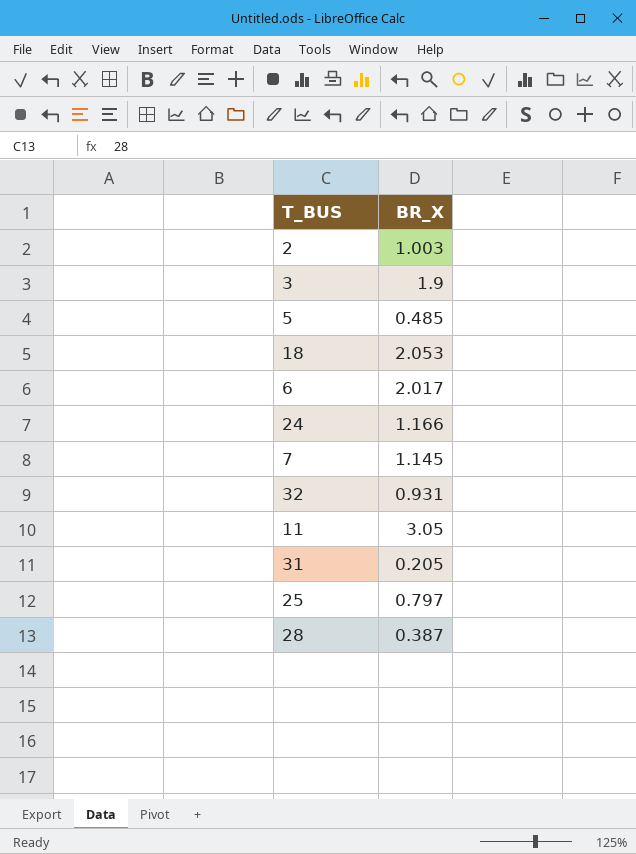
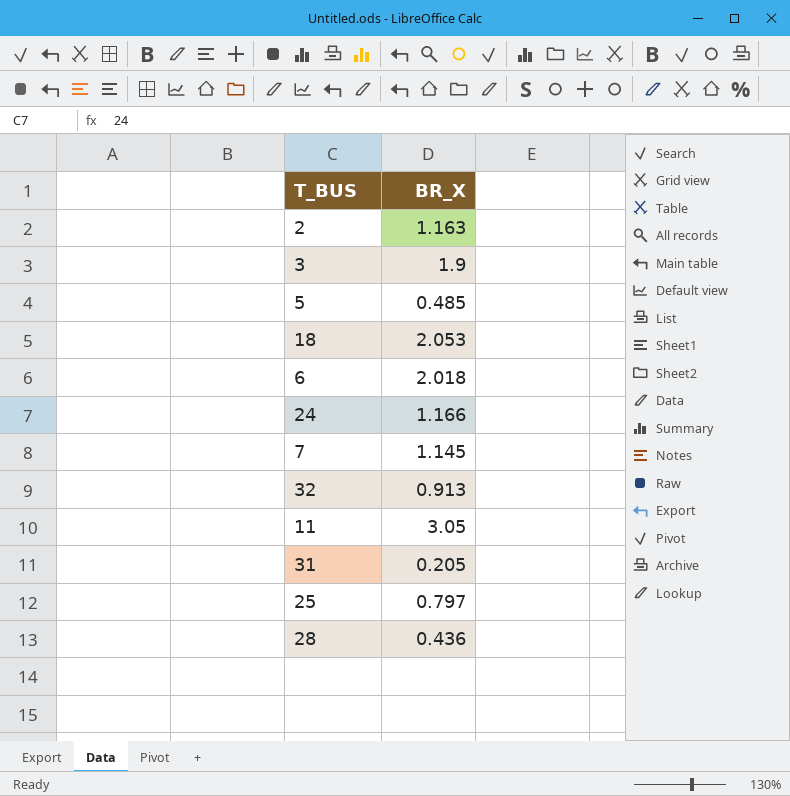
2 | BR_X: 1.003 -> 1.163
6 | BR_X: 2.017 -> 2.018
32 | BR_X: 0.931 -> 0.913
28 | BR_X: 0.387 -> 0.436

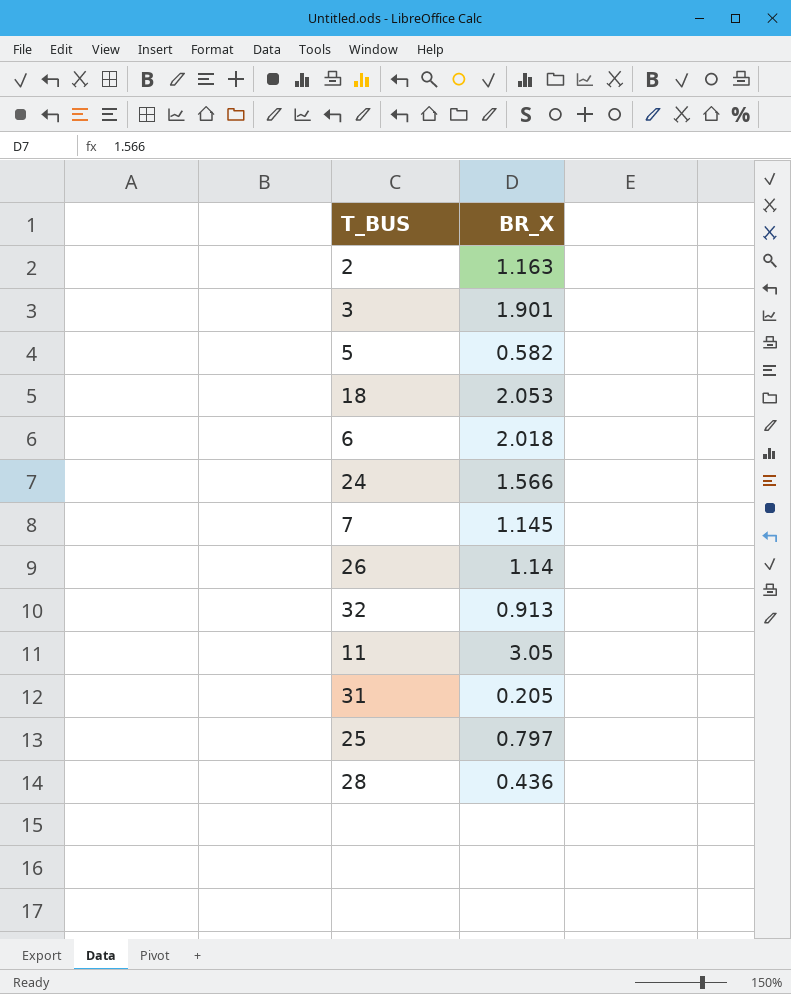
3 | BR_X: 1.9 -> 1.901
5 | BR_X: 0.485 -> 0.582
24 | BR_X: 1.166 -> 1.566
row 26: none -> 1.14

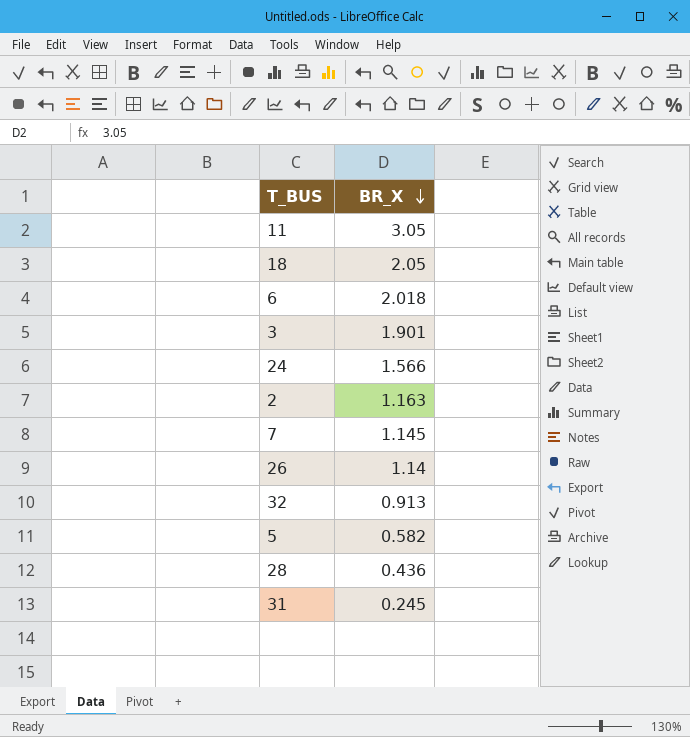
row order: none -> BR_X descending
row 25: 0.797 -> none
18 | BR_X: 2.053 -> 2.05
31 | BR_X: 0.205 -> 0.245

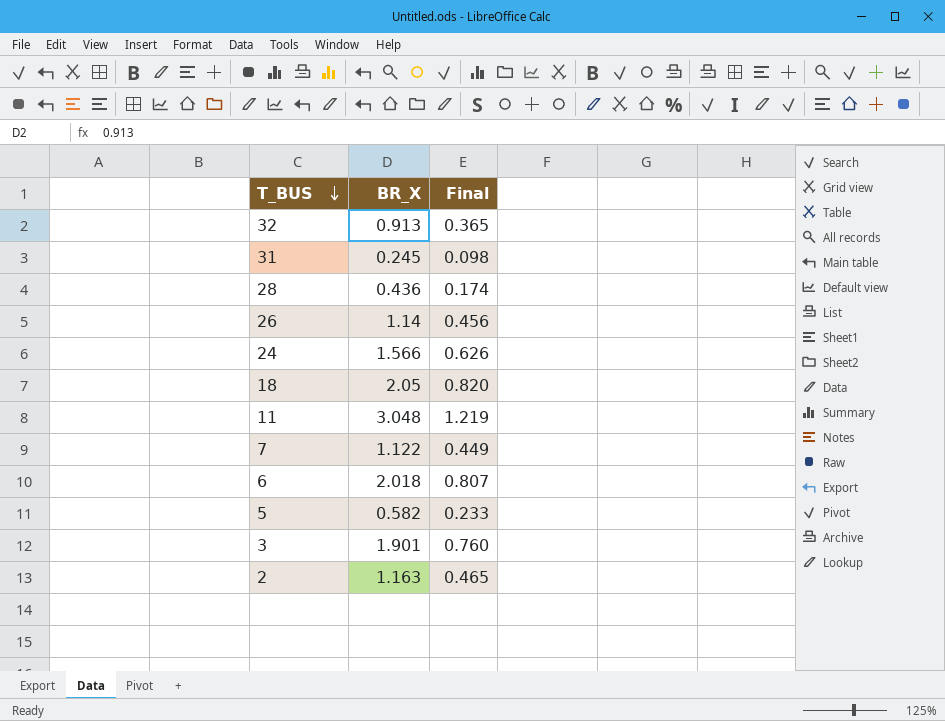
row order: BR_X descending -> T_BUS descending
column Final | formula: none -> [BR_X] * 0.4
11 | BR_X: 3.05 -> 3.048
7 | BR_X: 1.145 -> 1.122

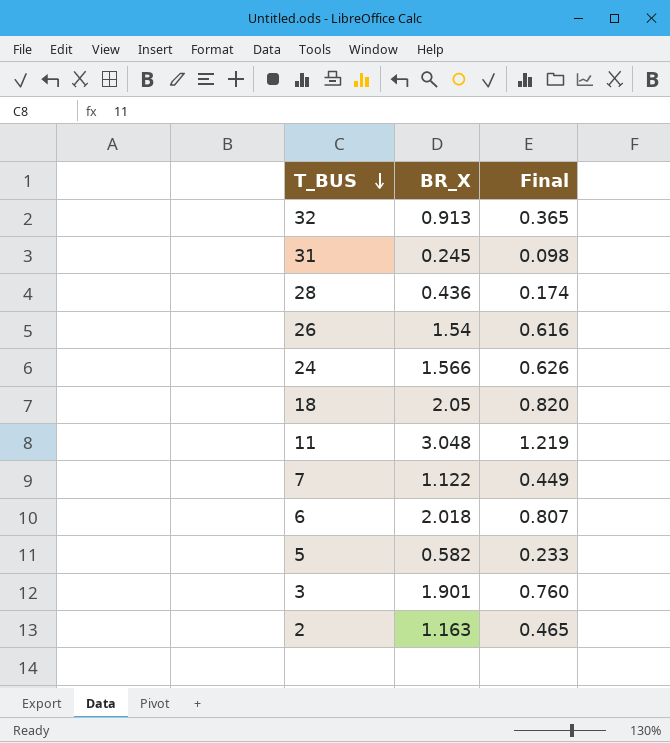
26 | BR_X: 1.14 -> 1.54
26 | Final: 0.456 -> 0.616

